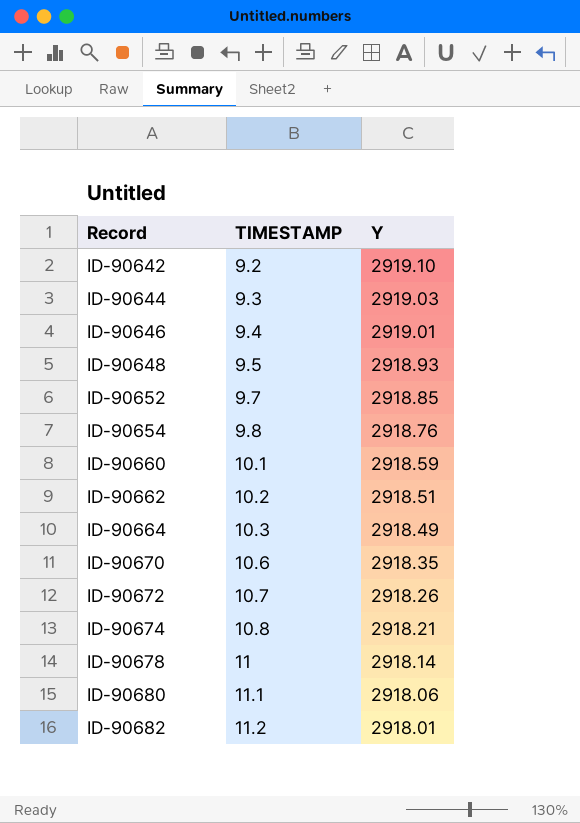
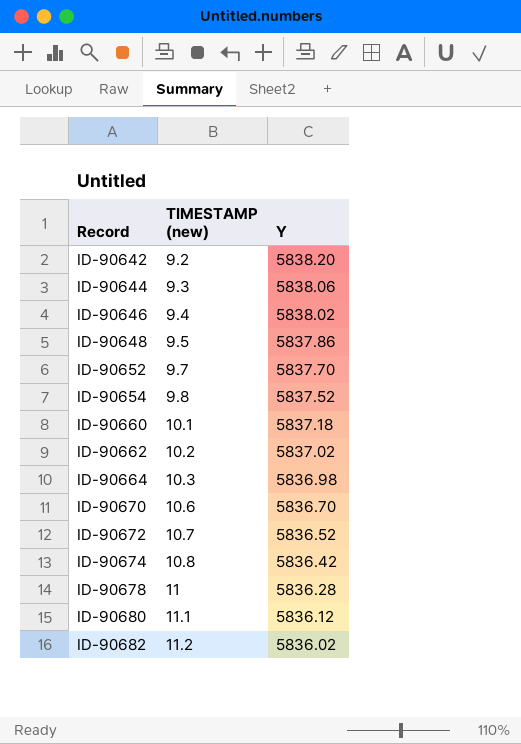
column name: TIMESTAMP -> TIMESTAMP (new)
ID-90642 | Y: 2919.10 -> 5838.20
ID-90644 | Y: 2919.03 -> 5838.06
ID-90646 | Y: 2919.01 -> 5838.02
ID-90648 | Y: 2918.93 -> 5837.86
ID-90652 | Y: 2918.85 -> 5837.70
ID-90654 | Y: 2918.76 -> 5837.52
ID-90660 | Y: 2918.59 -> 5837.18
ID-90662 | Y: 2918.51 -> 5837.02
ID-90664 | Y: 2918.49 -> 5836.98
ID-90670 | Y: 2918.35 -> 5836.70
ID-90672 | Y: 2918.26 -> 5836.52
ID-90674 | Y: 2918.21 -> 5836.42
ID-90678 | Y: 2918.14 -> 5836.28
ID-90680 | Y: 2918.06 -> 5836.12
ID-90682 | Y: 2918.01 -> 5836.02

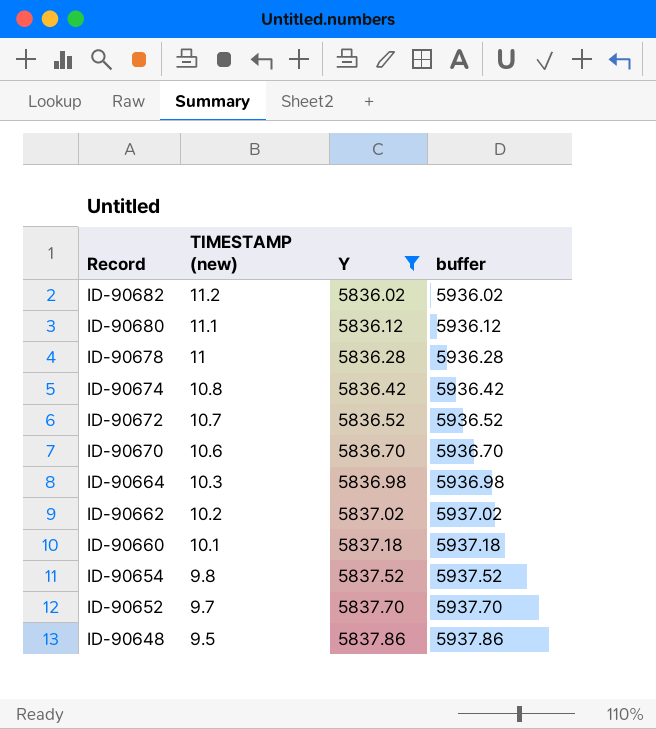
filter: none -> Y <= 5837.86
row order: Record ascending -> Record descending
column buffer | formula: none -> [Y] + 100

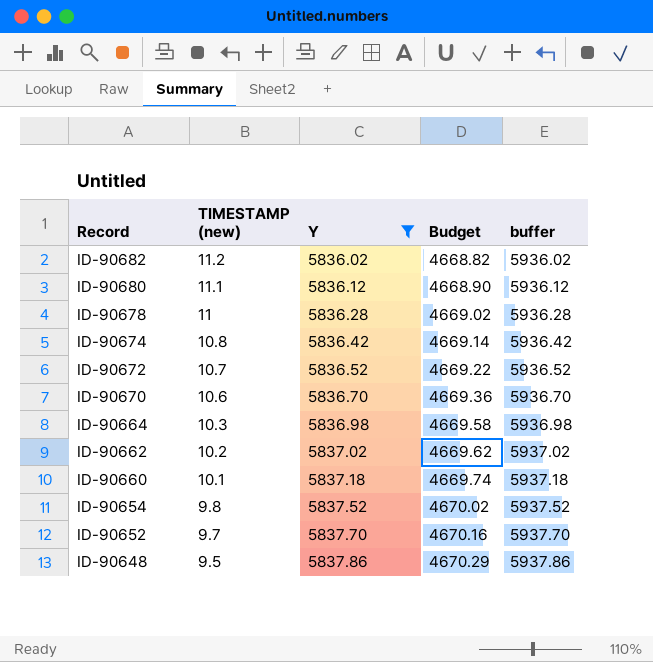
column Budget | formula: none -> [Y] * 0.8

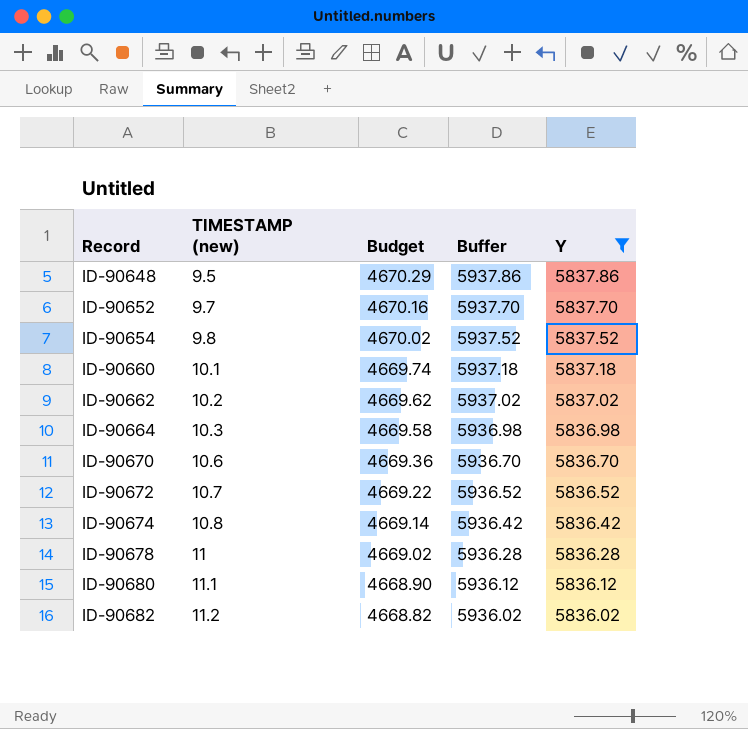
row order: Record descending -> Record ascending
column name: buffer -> Buffer
column Y | position: 3 -> 5

